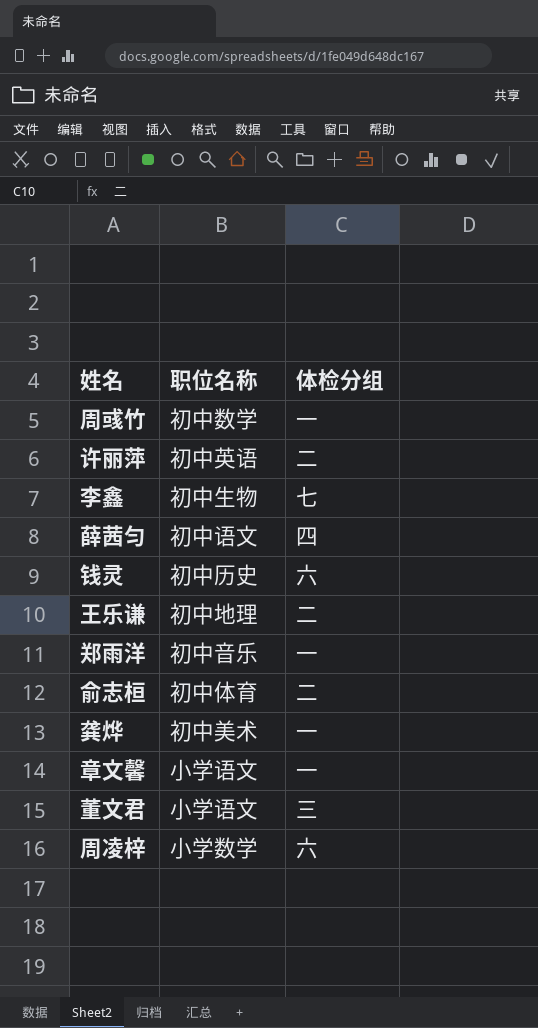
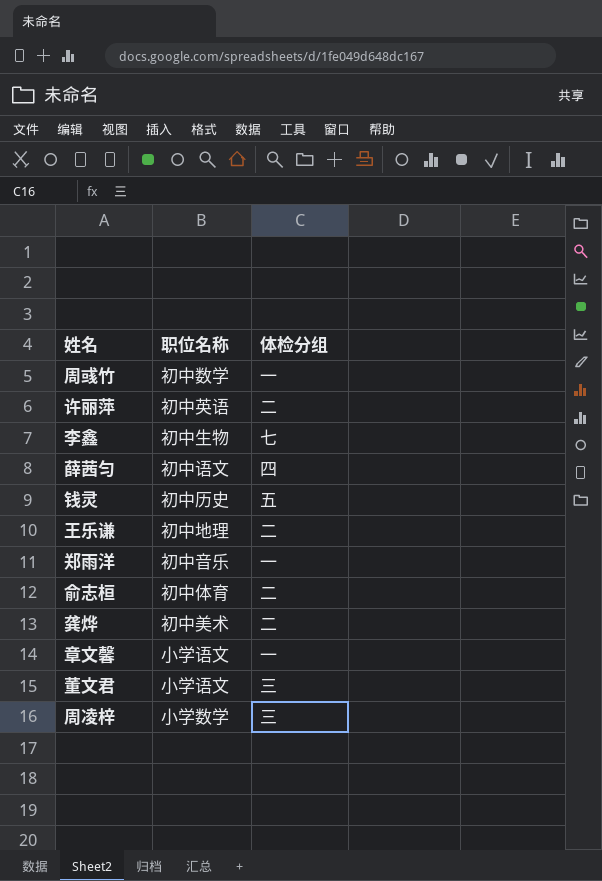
钱灵 | 体检分组: 六 -> 五
龚烨 | 体检分组: 一 -> 二
周凌梓 | 体检分组: 六 -> 三

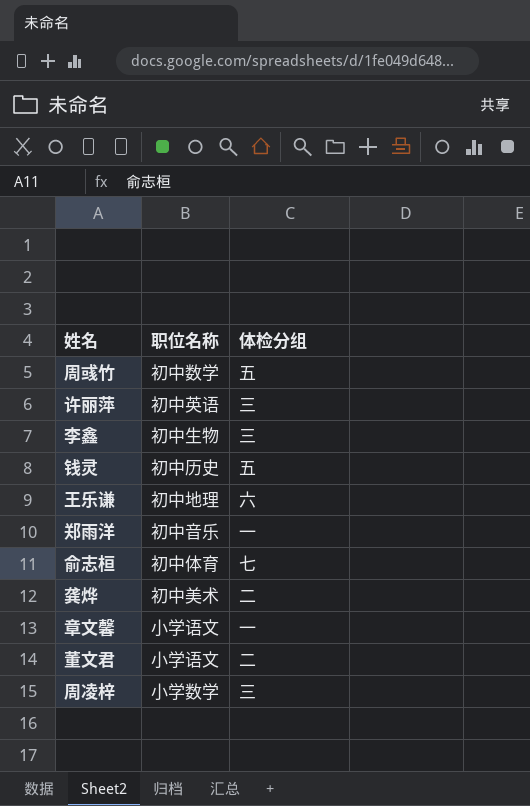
row 薛茜匀: 初中语文 | 四 -> none
周彧竹 | 体检分组: 一 -> 五
许丽萍 | 体检分组: 二 -> 三
李鑫 | 体检分组: 七 -> 三
王乐谦 | 体检分组: 二 -> 六
俞志桓 | 体检分组: 二 -> 七
董文君 | 体检分组: 三 -> 二

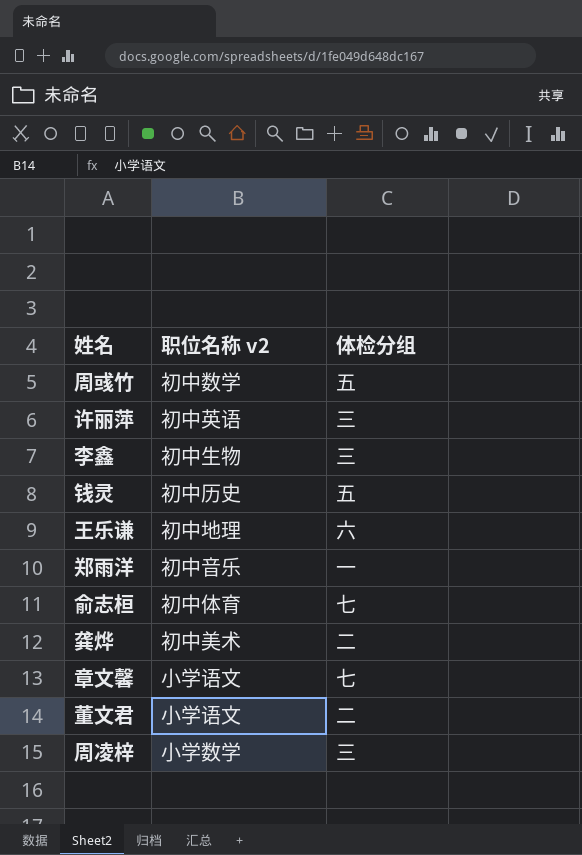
column name: 职位名称 -> 职位名称 v2
章文馨 | 体检分组: 一 -> 七

